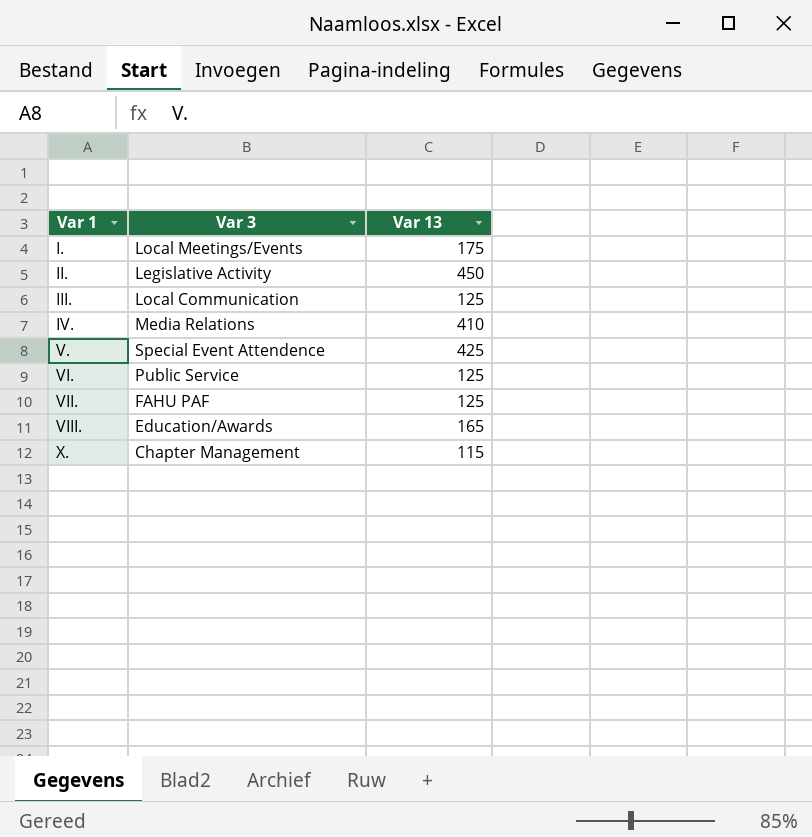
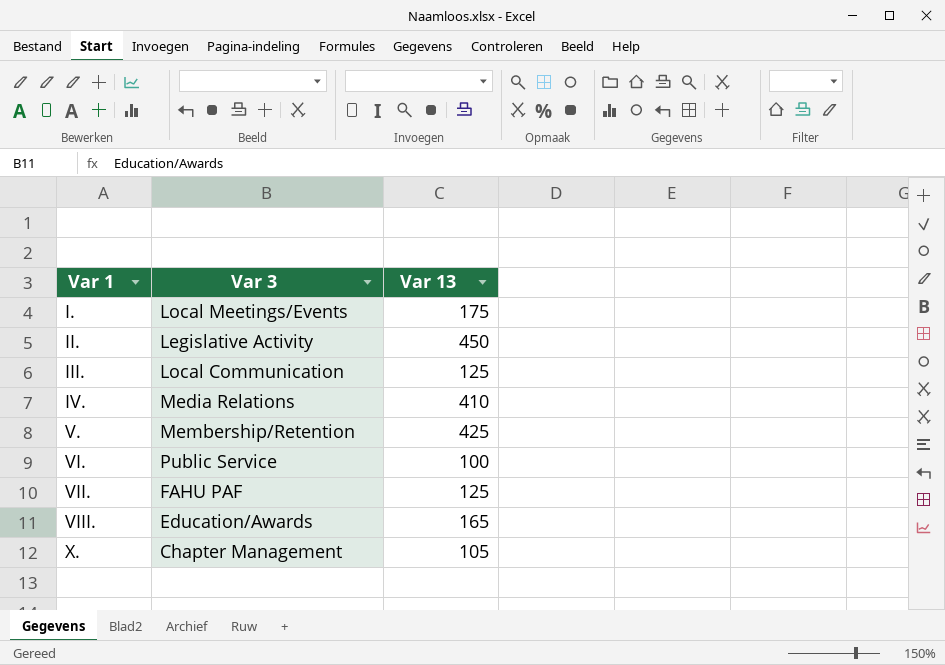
V. | Var 3: Special Event Attendence -> Membership/Retention
VI. | Var 13: 125 -> 100
X. | Var 13: 115 -> 105

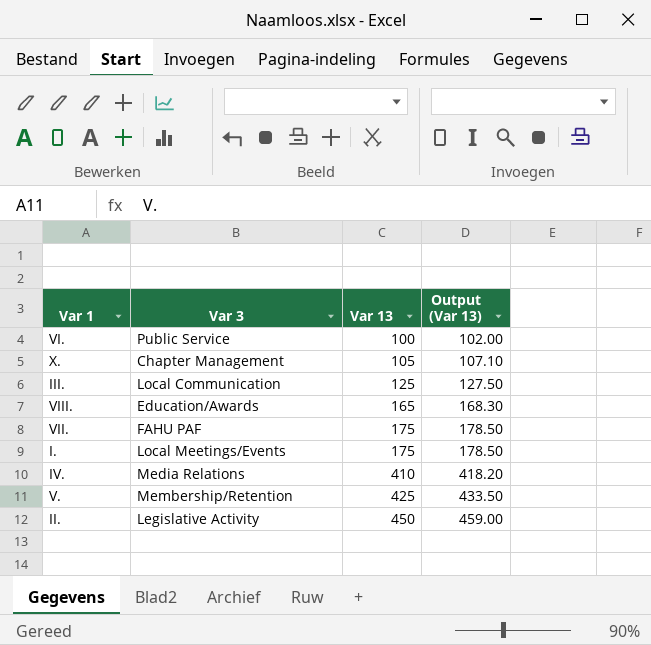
row order: Var 1 ascending -> Var 13 ascending
column Output (Var 13) | formula: none -> [Var 13] * 1.02
VII. | Var 13: 125 -> 175

